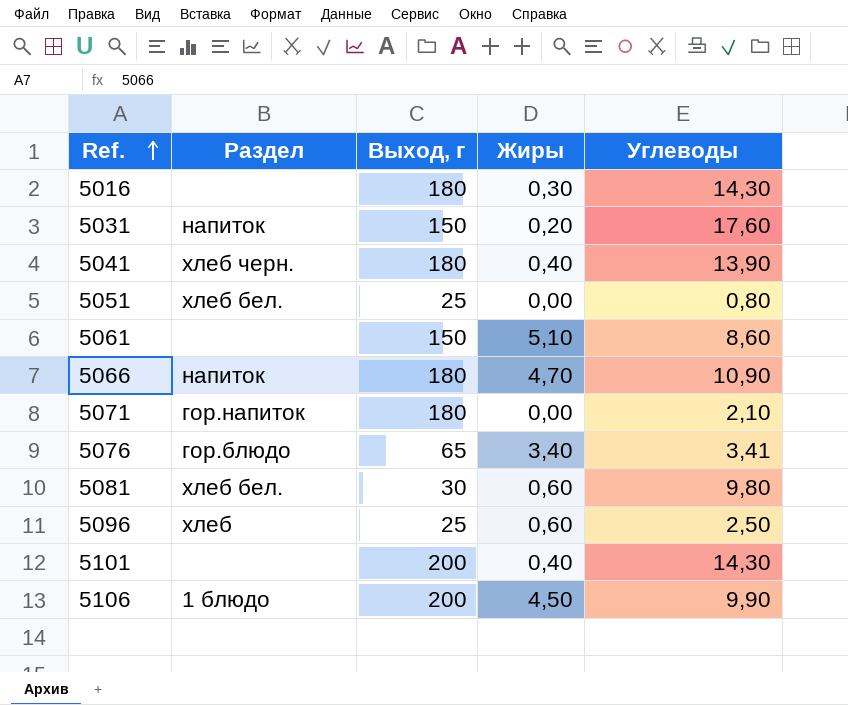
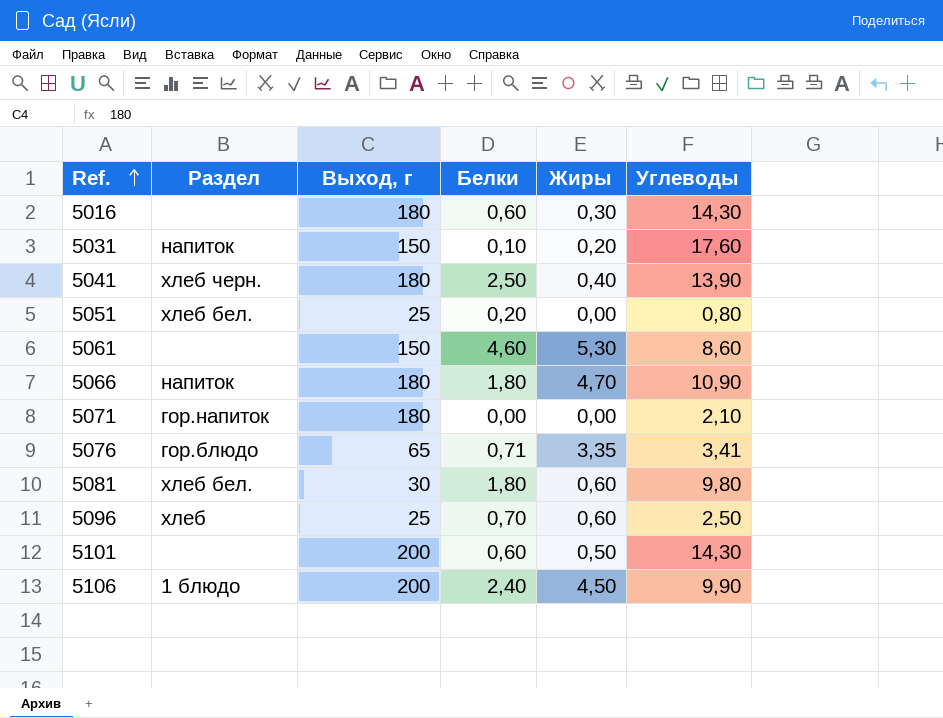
column Белки | position: none -> 4
5061 | Жиры: 5,10 -> 5,30
5076 | Жиры: 3,40 -> 3,35
5101 | Жиры: 0,40 -> 0,50

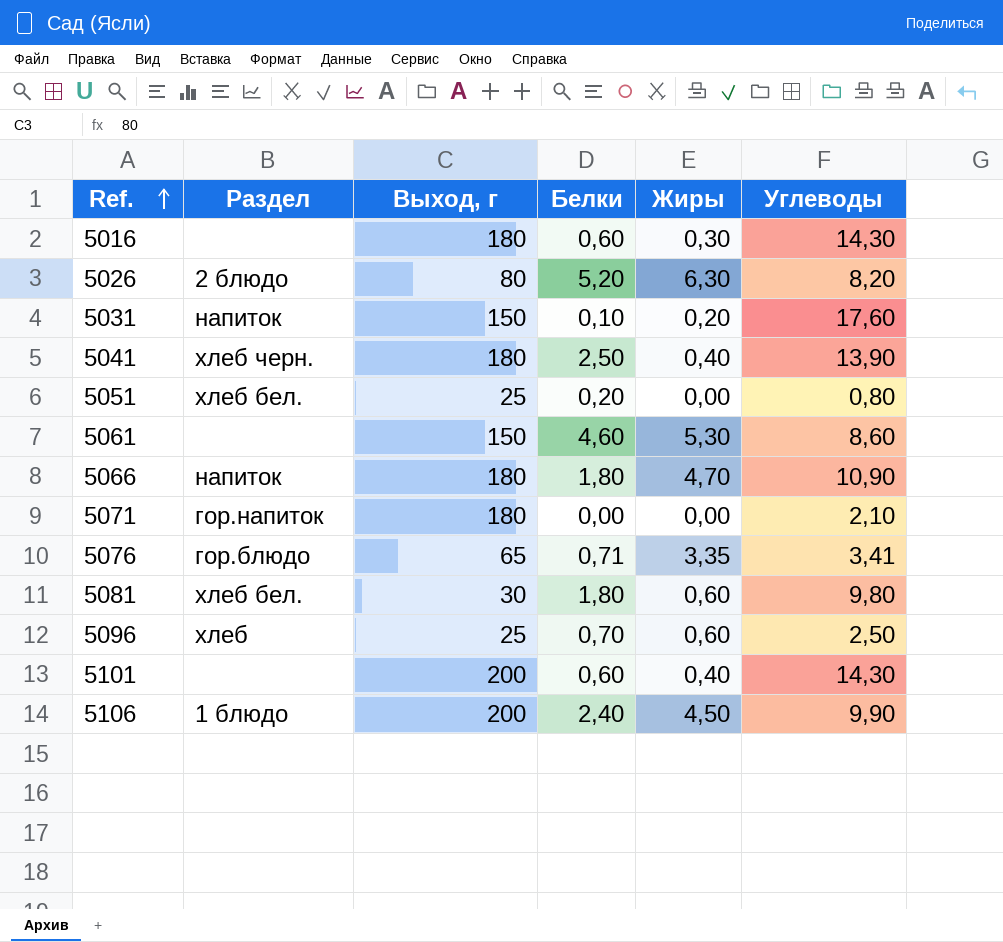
row 5026: none -> 2 блюдо | 80 | 5,20 | 6,30 | 8,20
5101 | Жиры: 0,50 -> 0,40

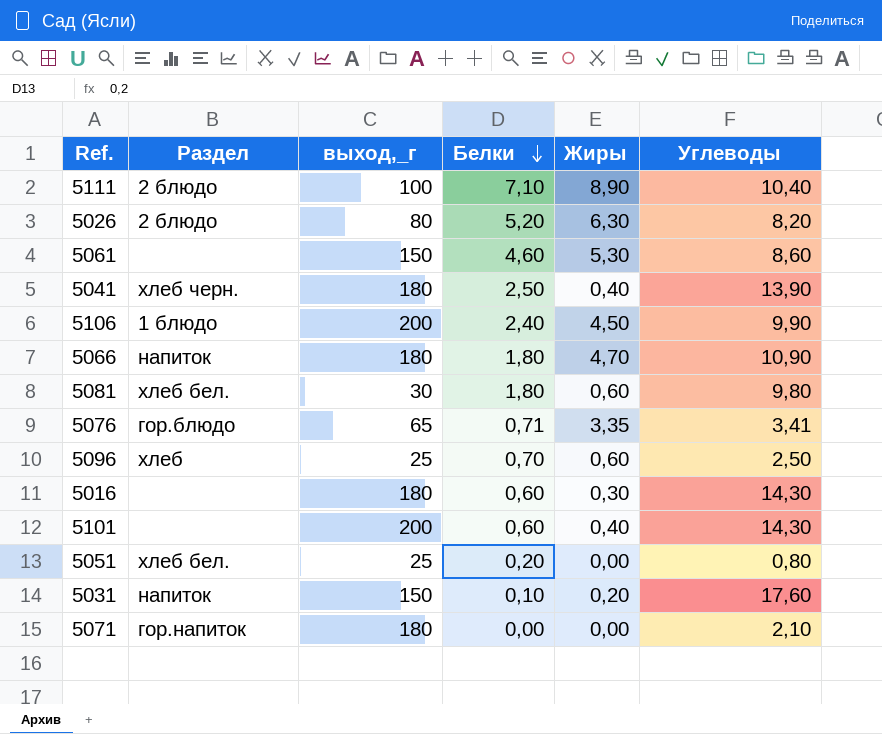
row order: Ref. ascending -> Белки descending
column name: Выход, г -> выход,_г
row 5111: none -> 2 блюдо | 100 | 7,10 | 8,90 | 10,40

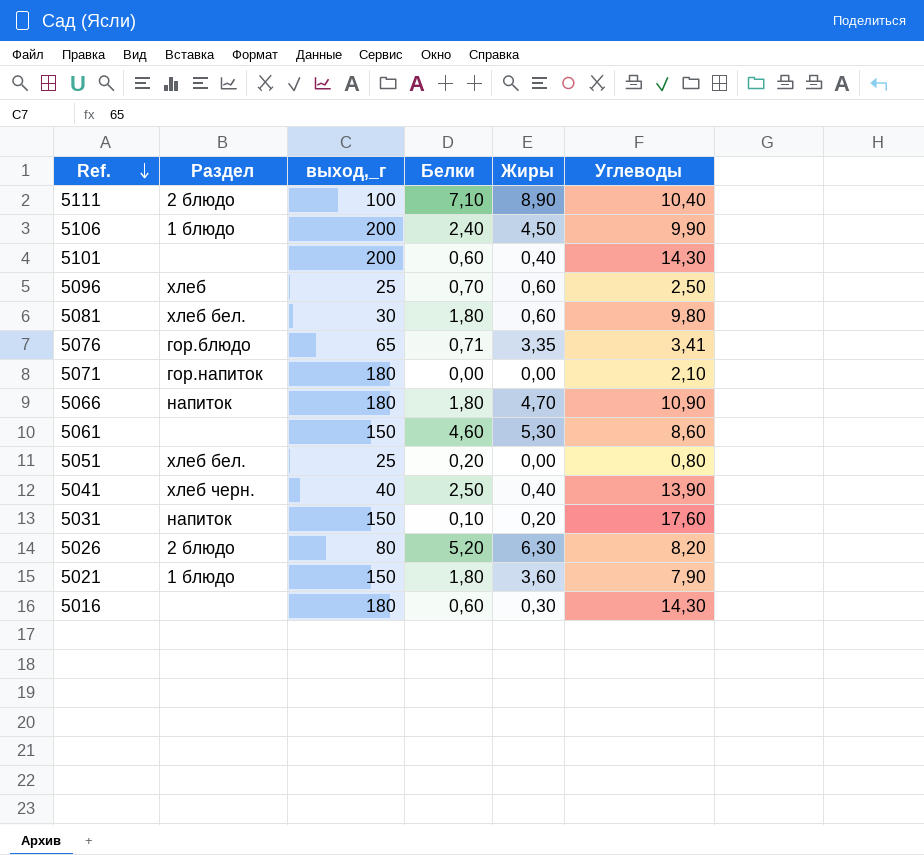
row order: Белки descending -> Ref. descending
5041 | выход,_г: 180 -> 40
row 5021: none -> 1 блюдо | 150 | 1,80 | 3,60 | 7,90

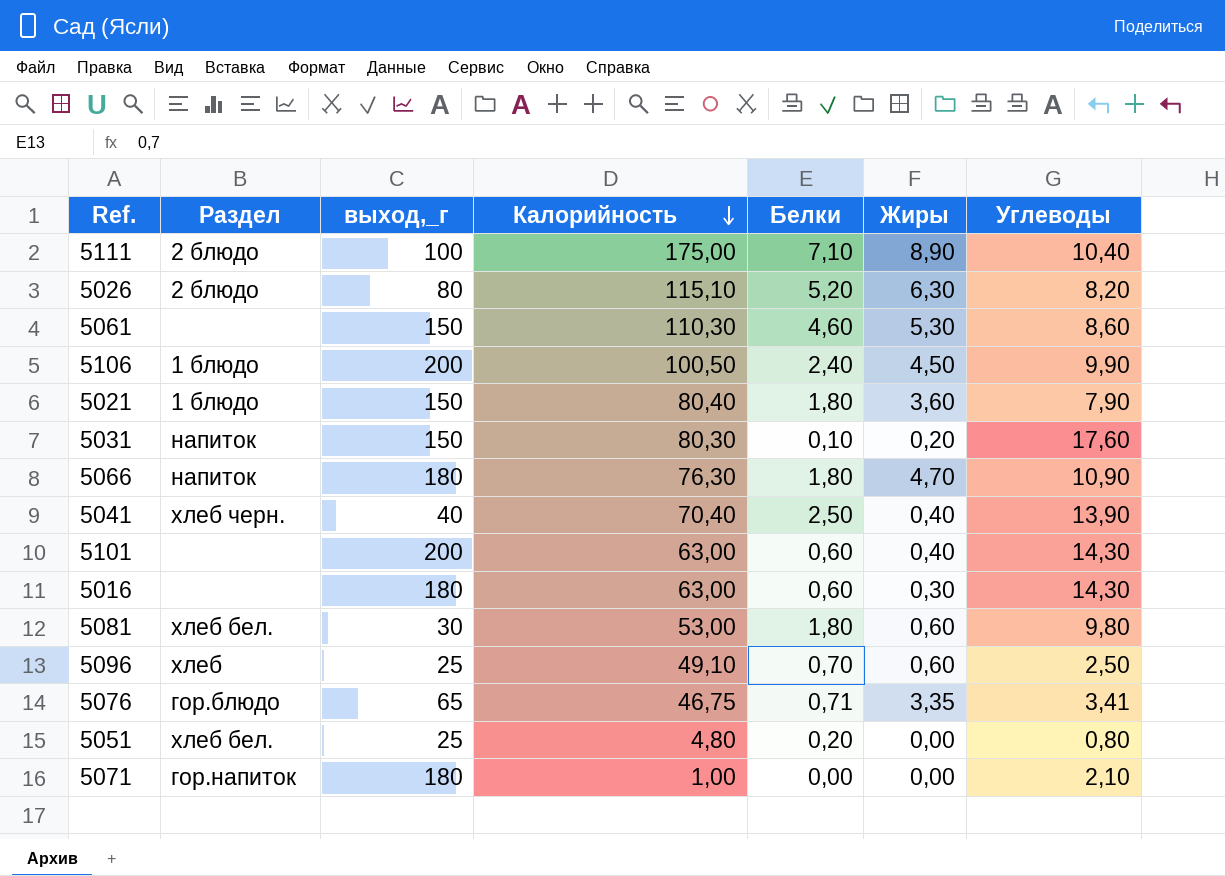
row order: Ref. descending -> Калорийность descending
column Калорийность | position: none -> 4

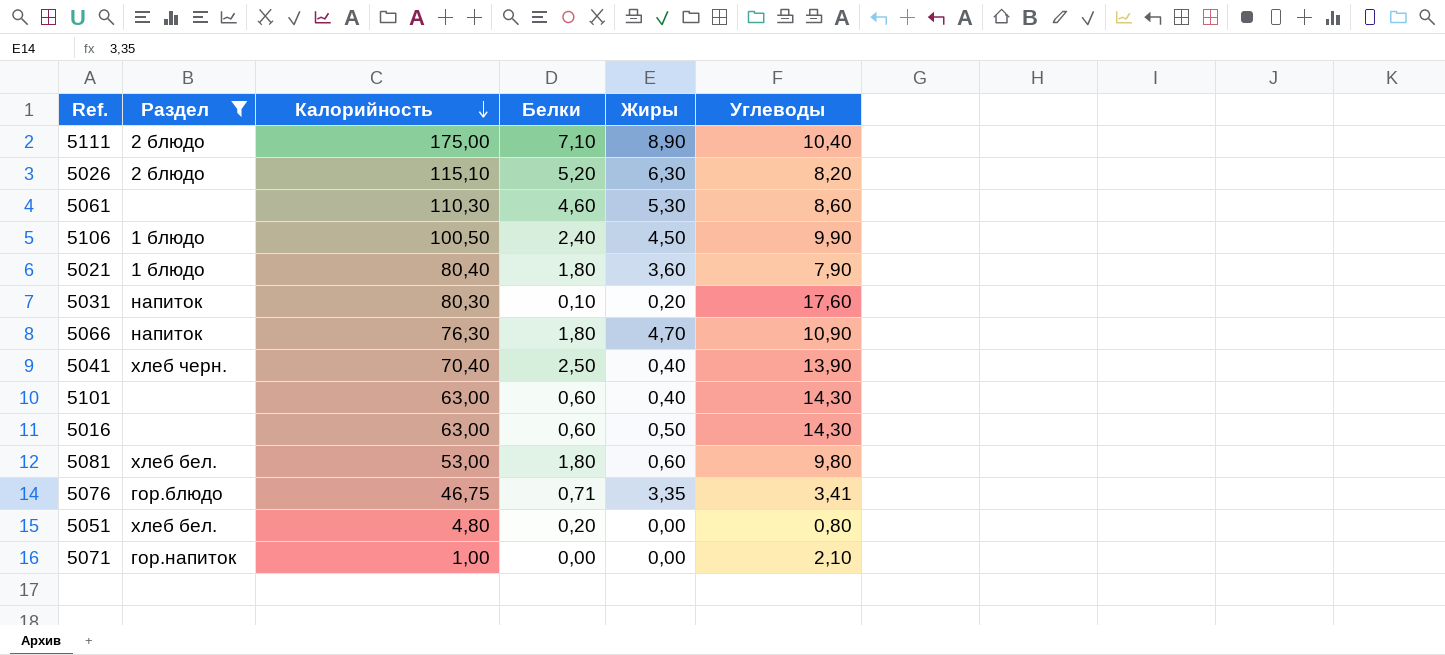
filter: none -> Раздел != хлеб
column выход,_г | position: 3 -> none
5016 | Жиры: 0,30 -> 0,50

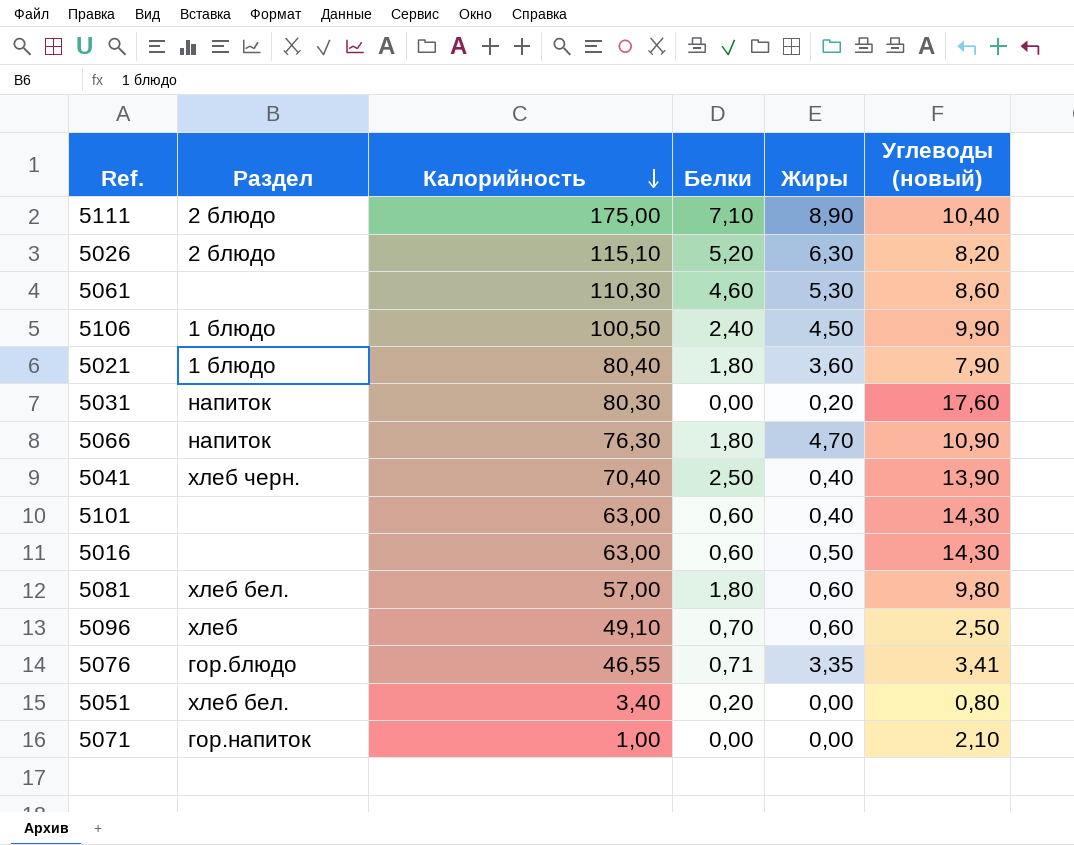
filter: Раздел != хлеб -> none
column name: Углеводы -> Углеводы (новый)
5031 | Белки: 0,10 -> 0,00
5081 | Калорийность: 53,00 -> 57,00
5076 | Калорийность: 46,75 -> 46,55
5051 | Калорийность: 4,80 -> 3,40

